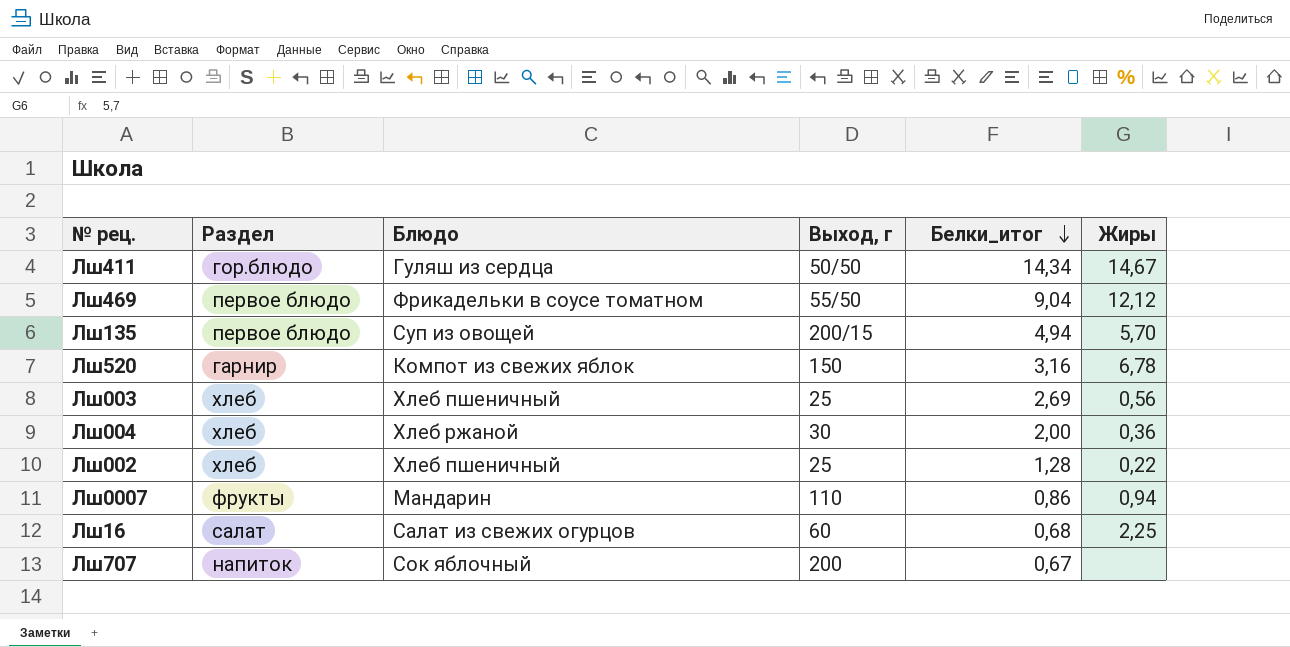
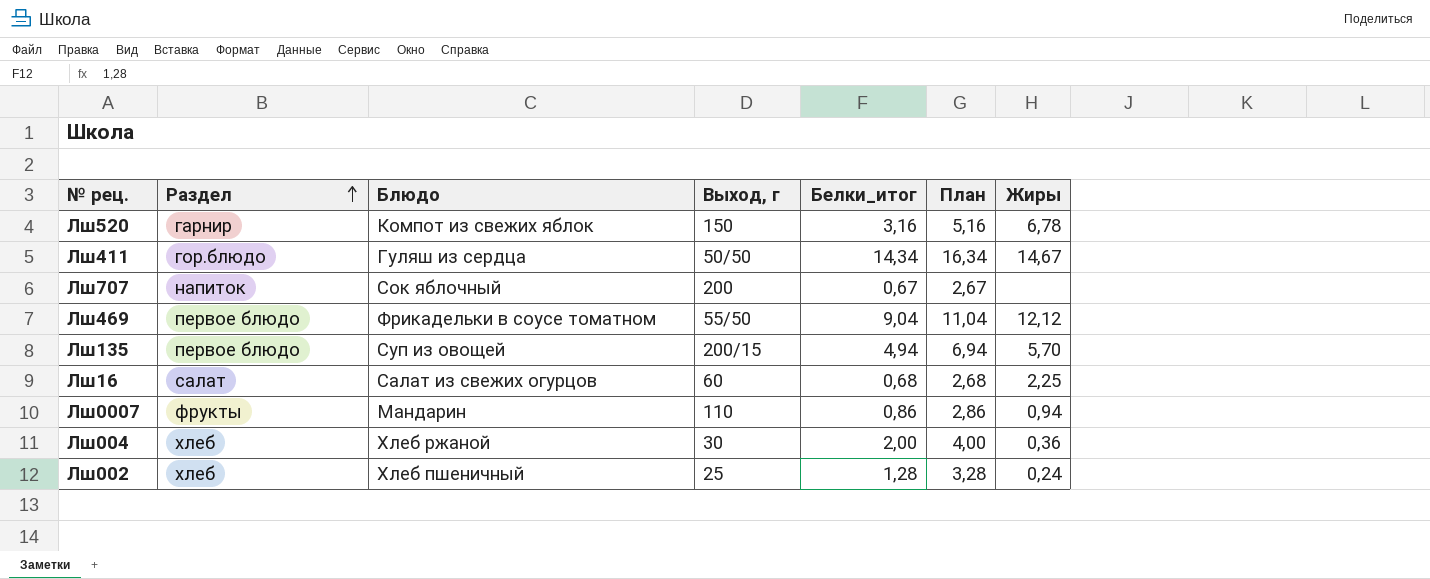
row order: Белки_итог descending -> Раздел ascending
column План | formula: none -> [Белки_итог] + 2
row Лш003: хлеб | Хлеб пшеничный | 25 | 2,69 | 0,56 -> none
Лш002 | Жиры: 0,22 -> 0,24

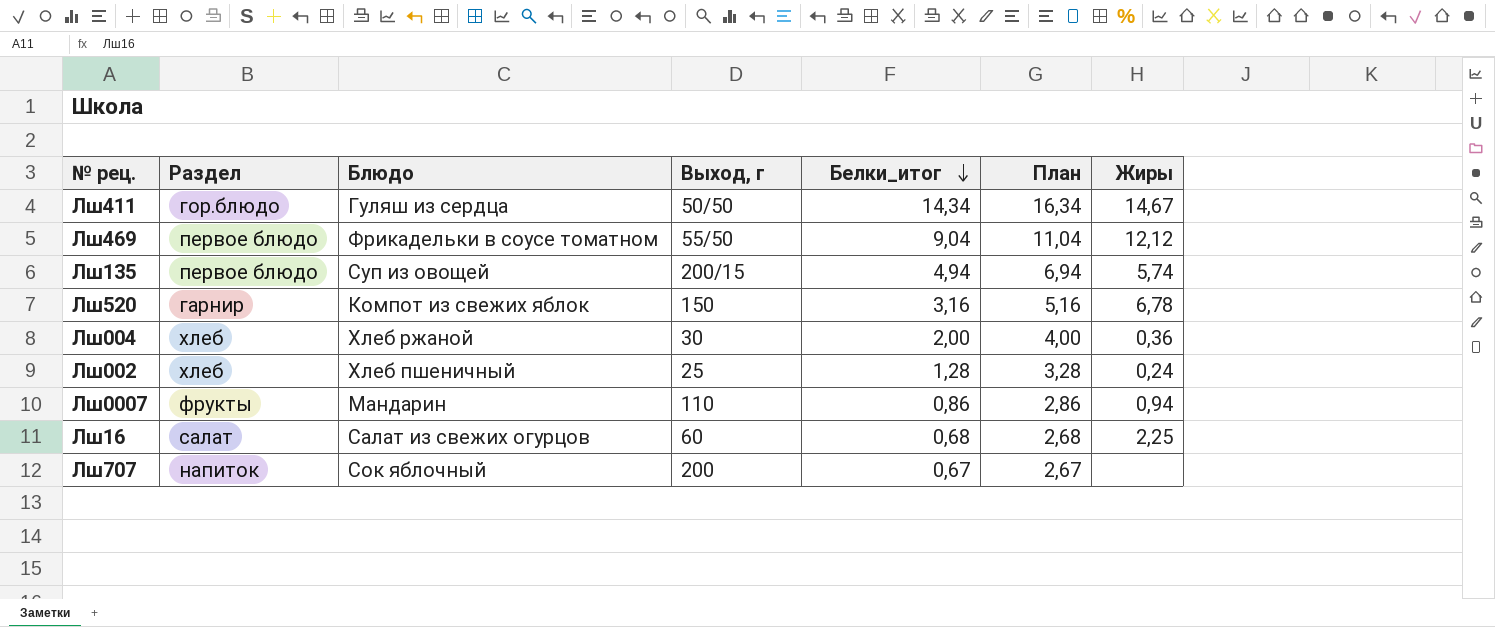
row order: Раздел ascending -> Белки_итог descending
Лш135 | Жиры: 5,70 -> 5,74

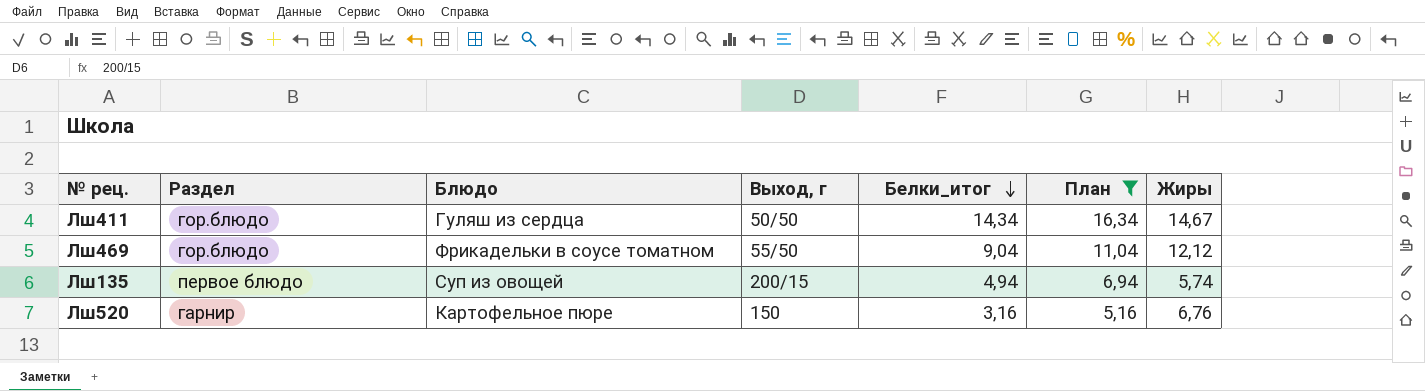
filter: none -> План >= 5,16
Лш469 | Раздел: первое блюдо -> гор.блюдо
Лш520 | Блюдо: Компот из свежих яблок -> Картофельное пюре
Лш520 | Жиры: 6,78 -> 6,76

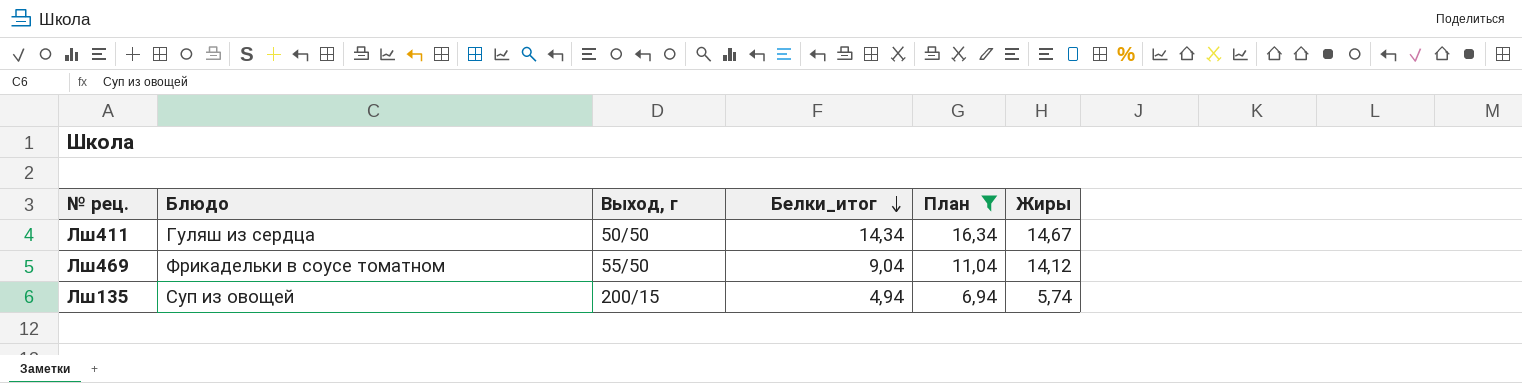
column Раздел | position: 2 -> none
row Лш520: гарнир | Картофельное пюре | 150 | 3,16 | 5,16 | 6,76 -> none
Лш469 | Жиры: 12,12 -> 14,12

